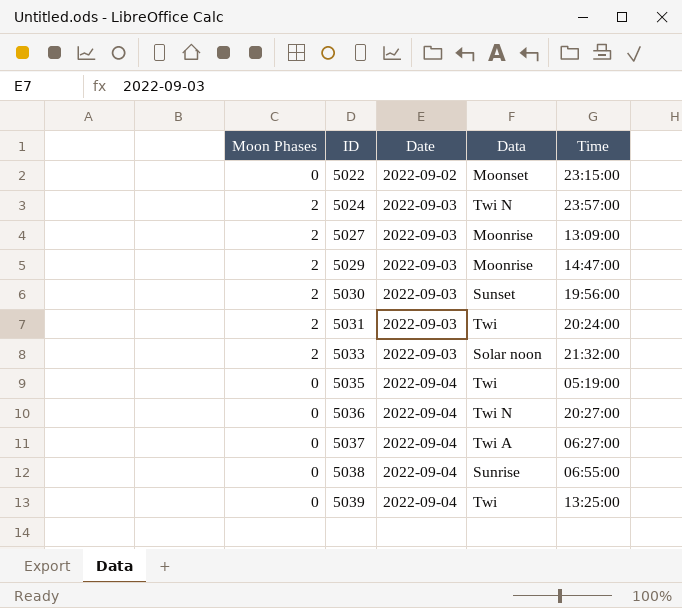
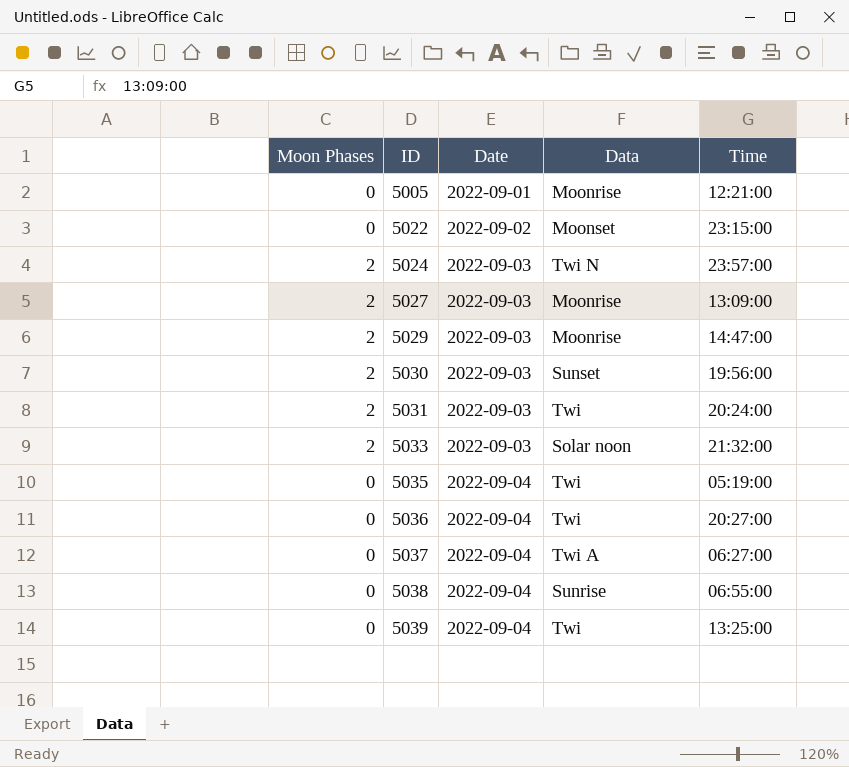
row 5005: none -> 0 | 2022-09-01 | Moonrise | 12:21:00
5036 | Data: Twi N -> Twi

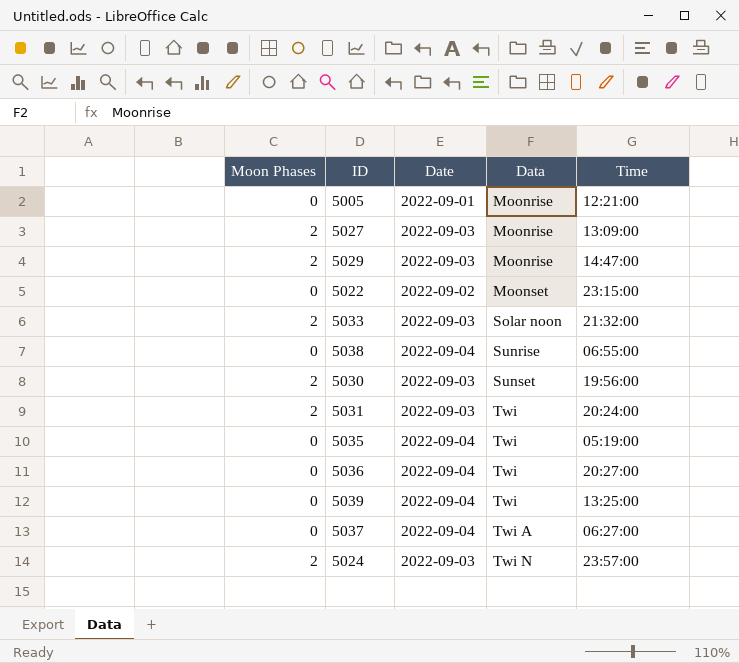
row order: ID ascending -> Data ascending

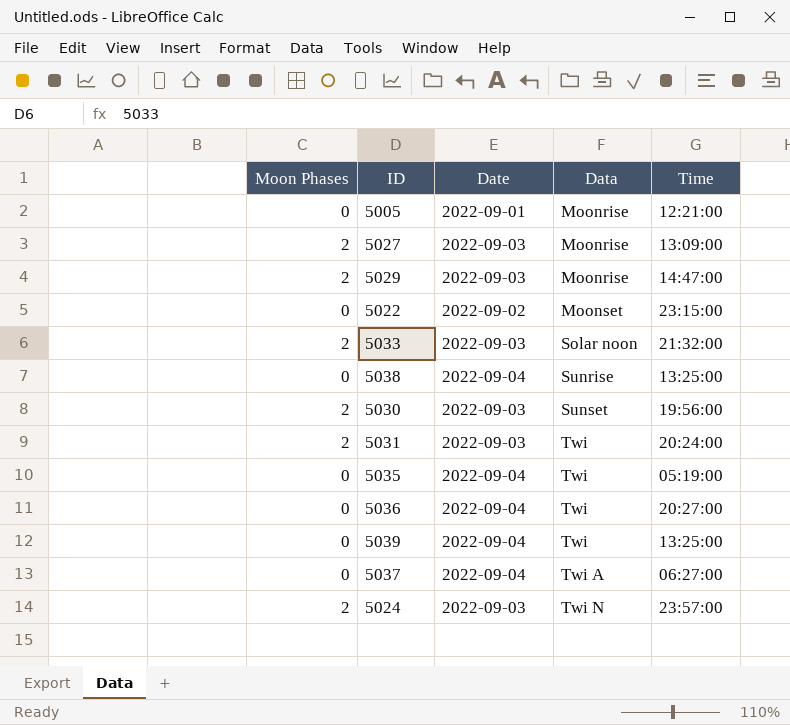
5038 | Time: 06:55:00 -> 13:25:00

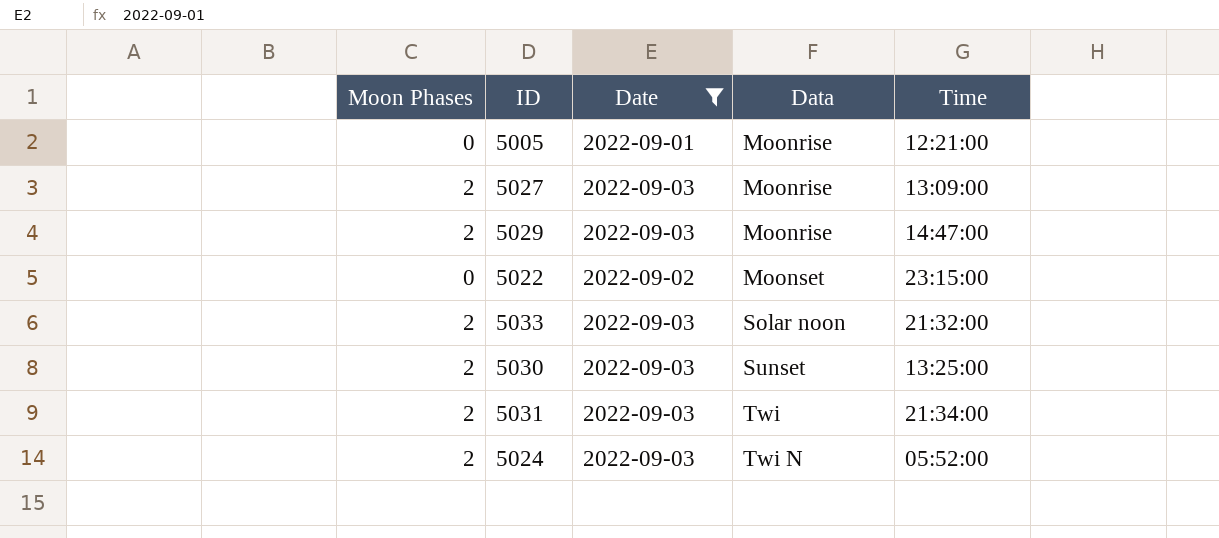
filter: none -> Date != 2022-09-04
5030 | Time: 19:56:00 -> 13:25:00
5031 | Time: 20:24:00 -> 21:34:00
5024 | Time: 23:57:00 -> 05:52:00

